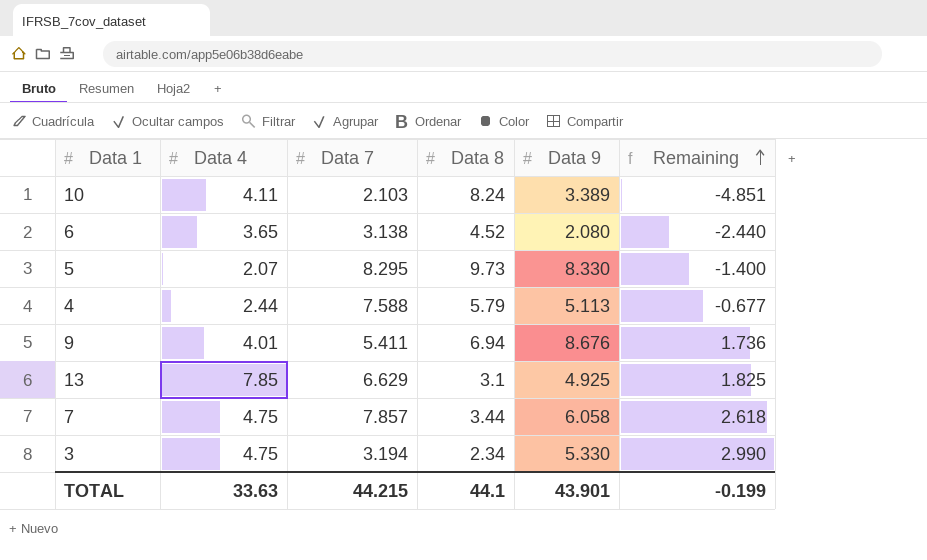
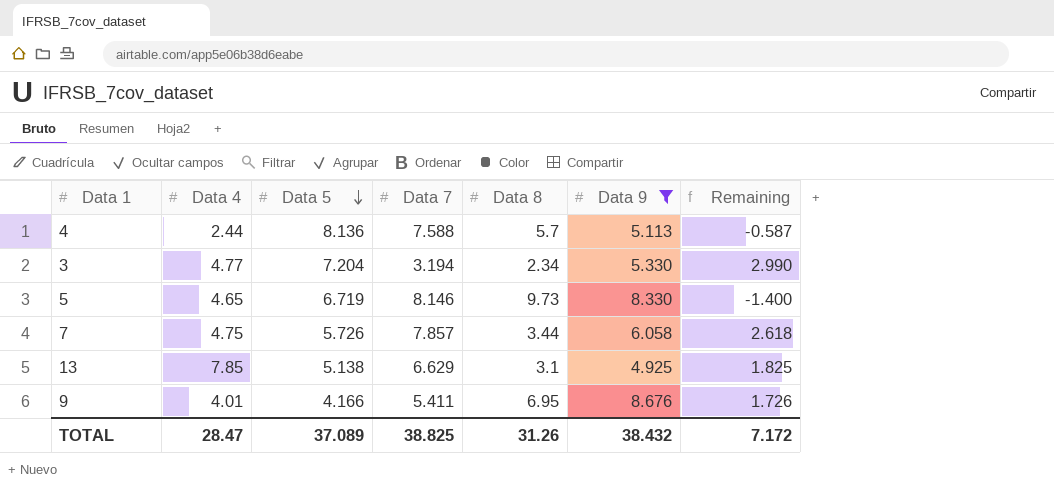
filter: none -> Data 9 >= 4.925
row order: Remaining ascending -> Data 5 descending
column Data 5 | position: none -> 3
4 | Data 8: 5.79 -> 5.7
4 | Remaining: -0.677 -> -0.587
3 | Data 4: 4.75 -> 4.77
5 | Data 4: 2.07 -> 4.65
5 | Data 7: 8.295 -> 8.146
9 | Data 8: 6.94 -> 6.95
9 | Remaining: 1.736 -> 1.726
TOTAL | Data 4: 33.63 -> 28.47
TOTAL | Data 7: 44.215 -> 38.825
TOTAL | Data 8: 44.1 -> 31.26
TOTAL | Data 9: 43.901 -> 38.432
TOTAL | Remaining: -0.199 -> 7.172

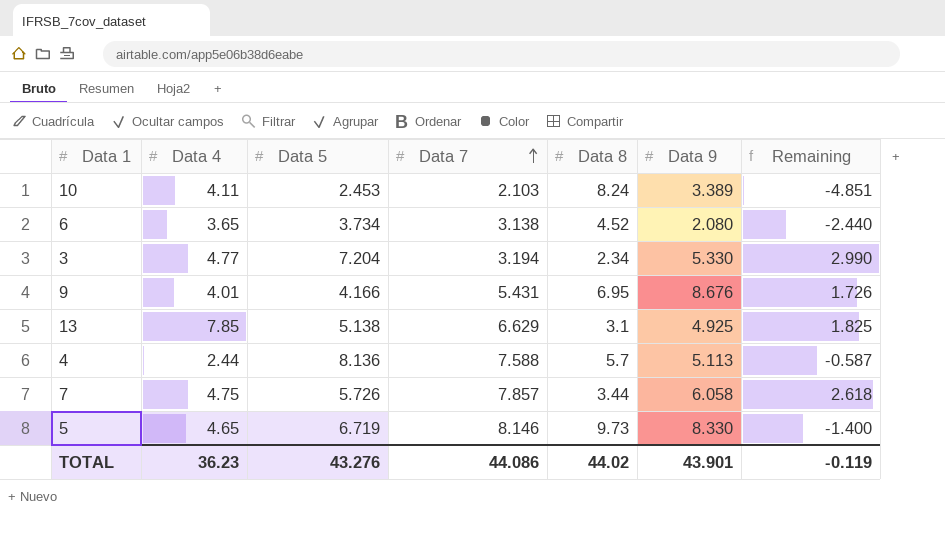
filter: Data 9 >= 4.925 -> none
row order: Data 5 descending -> Data 7 ascending
9 | Data 7: 5.411 -> 5.431
TOTAL | Data 4: 28.47 -> 36.23
TOTAL | Data 5: 37.089 -> 43.276
TOTAL | Data 7: 38.825 -> 44.086
TOTAL | Data 8: 31.26 -> 44.02
TOTAL | Data 9: 38.432 -> 43.901
TOTAL | Remaining: 7.172 -> -0.119

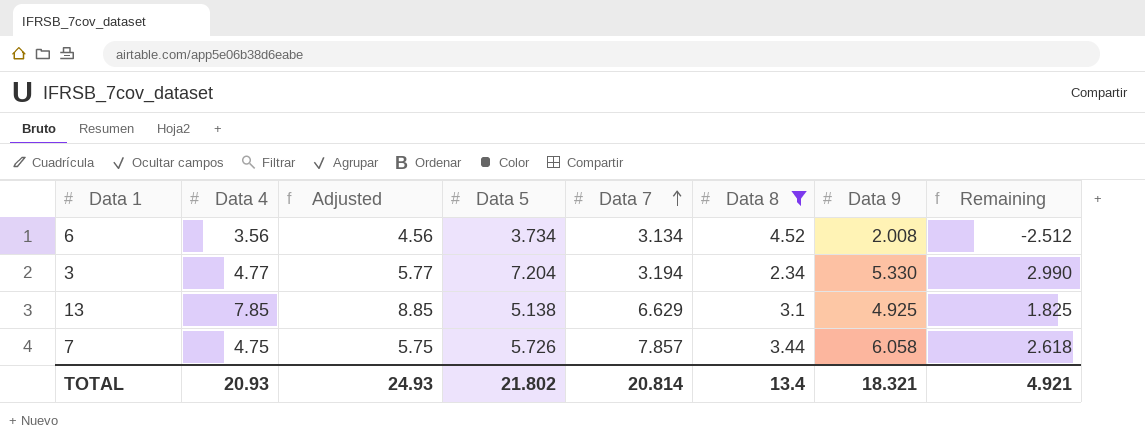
filter: none -> Data 8 <= 4.52
column Adjusted | formula: none -> [Data 4] + 1
6 | Data 4: 3.65 -> 3.56
6 | Data 7: 3.138 -> 3.134
6 | Data 9: 2.080 -> 2.008
6 | Remaining: -2.440 -> -2.512
TOTAL | Data 4: 36.23 -> 20.93
TOTAL | Data 5: 43.276 -> 21.802
TOTAL | Data 7: 44.086 -> 20.814
TOTAL | Data 8: 44.02 -> 13.4
TOTAL | Data 9: 43.901 -> 18.321
TOTAL | Remaining: -0.119 -> 4.921

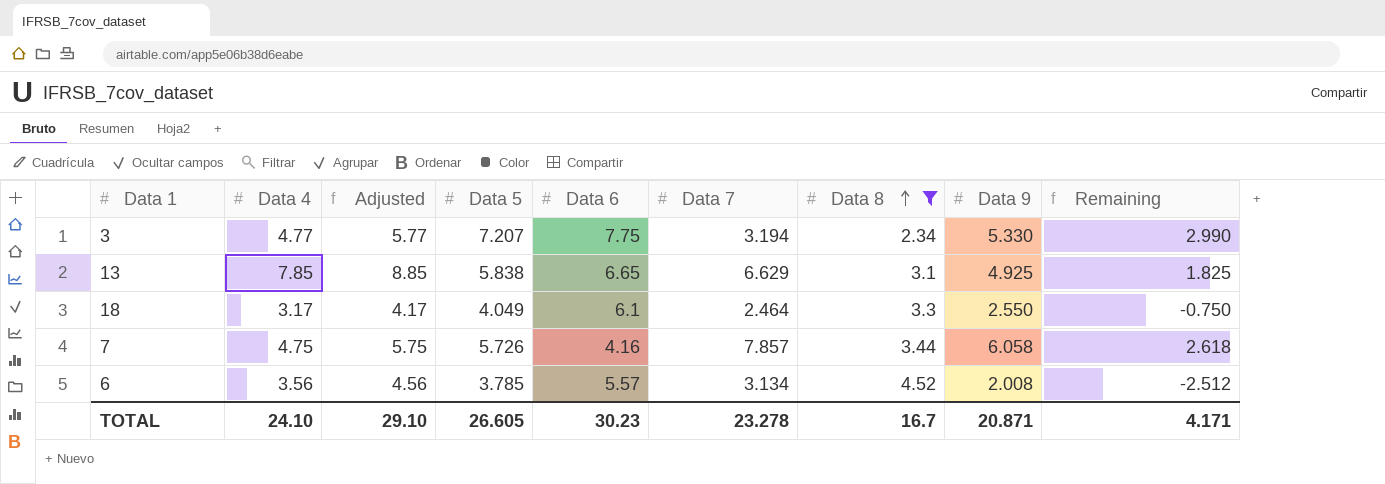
row order: Data 7 ascending -> Data 8 ascending
column Data 6 | position: none -> 5
3 | Data 5: 7.204 -> 7.207
13 | Data 5: 5.138 -> 5.838
row 18: none -> 3.17 | 4.17 | 4.049 | 6.1 | 2.464 | 3.3 | 2.550 | -0.750
6 | Data 5: 3.734 -> 3.785
TOTAL | Data 4: 20.93 -> 24.10
TOTAL | Adjusted: 24.93 -> 29.10
TOTAL | Data 5: 21.802 -> 26.605
TOTAL | Data 7: 20.814 -> 23.278
TOTAL | Data 8: 13.4 -> 16.7
TOTAL | Data 9: 18.321 -> 20.871
TOTAL | Remaining: 4.921 -> 4.171

